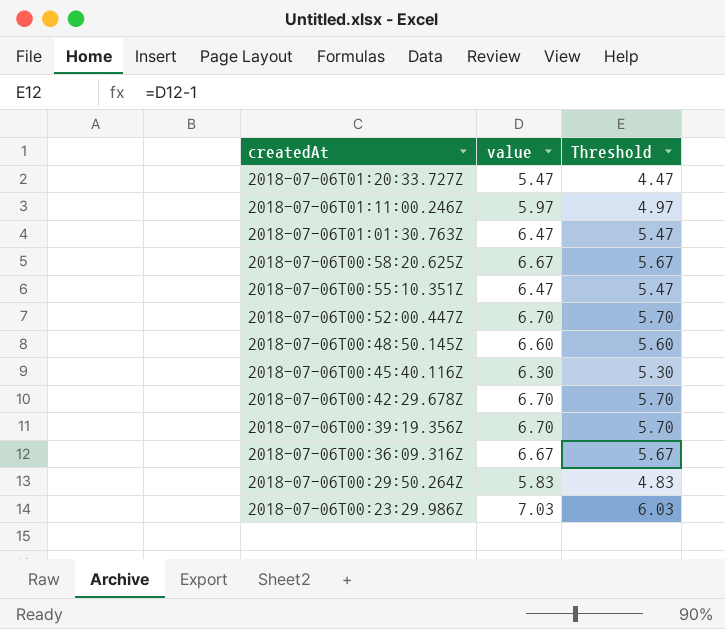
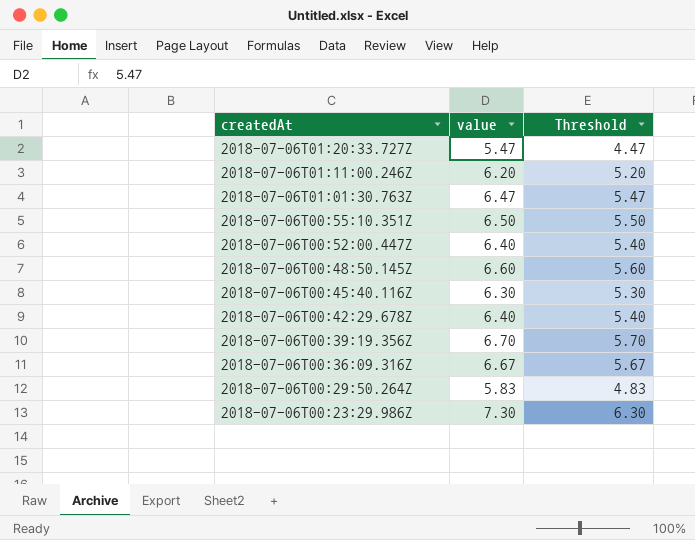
row 2018-07-06T00:58:20.625Z: 6.67 | 5.67 -> none
2018-07-06T01:11:00.246Z | value: 5.97 -> 6.20
2018-07-06T01:11:00.246Z | Threshold: 4.97 -> 5.20
2018-07-06T00:55:10.351Z | value: 6.47 -> 6.50
2018-07-06T00:55:10.351Z | Threshold: 5.47 -> 5.50
2018-07-06T00:52:00.447Z | value: 6.70 -> 6.40
2018-07-06T00:52:00.447Z | Threshold: 5.70 -> 5.40
2018-07-06T00:42:29.678Z | value: 6.70 -> 6.40
2018-07-06T00:42:29.678Z | Threshold: 5.70 -> 5.40
2018-07-06T00:23:29.986Z | value: 7.03 -> 7.30
2018-07-06T00:23:29.986Z | Threshold: 6.03 -> 6.30

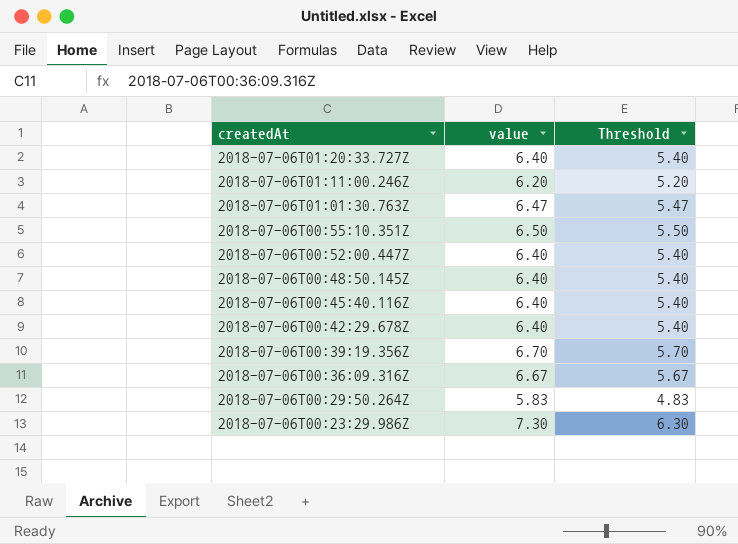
2018-07-06T01:20:33.727Z | value: 5.47 -> 6.40
2018-07-06T01:20:33.727Z | Threshold: 4.47 -> 5.40
2018-07-06T00:48:50.145Z | value: 6.60 -> 6.40
2018-07-06T00:48:50.145Z | Threshold: 5.60 -> 5.40
2018-07-06T00:45:40.116Z | value: 6.30 -> 6.40
2018-07-06T00:45:40.116Z | Threshold: 5.30 -> 5.40

